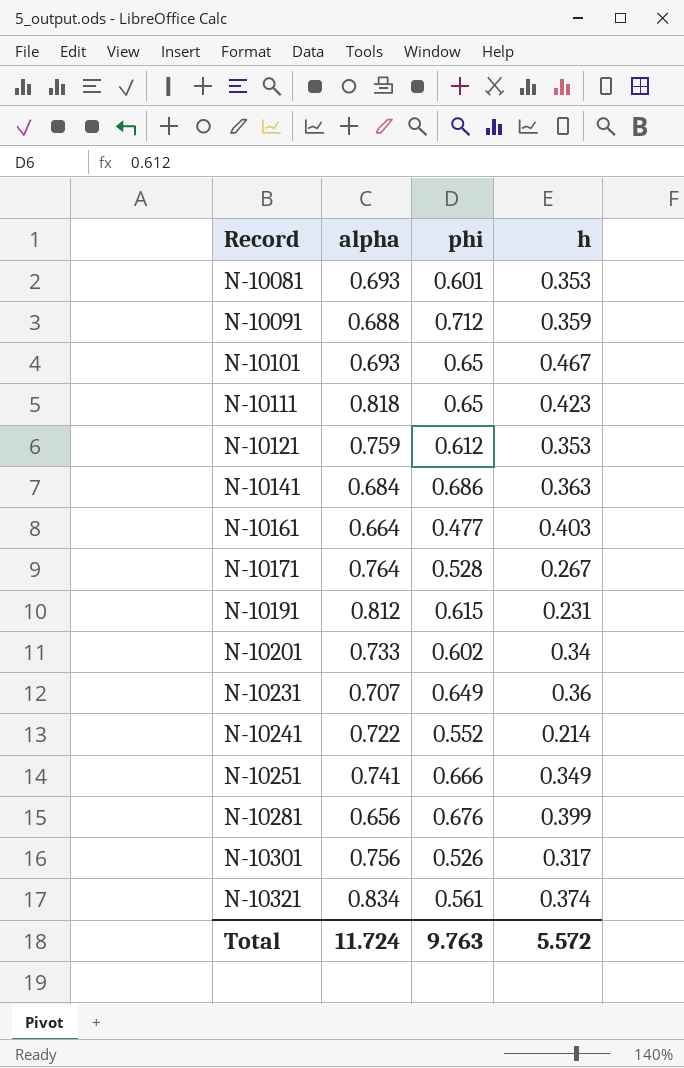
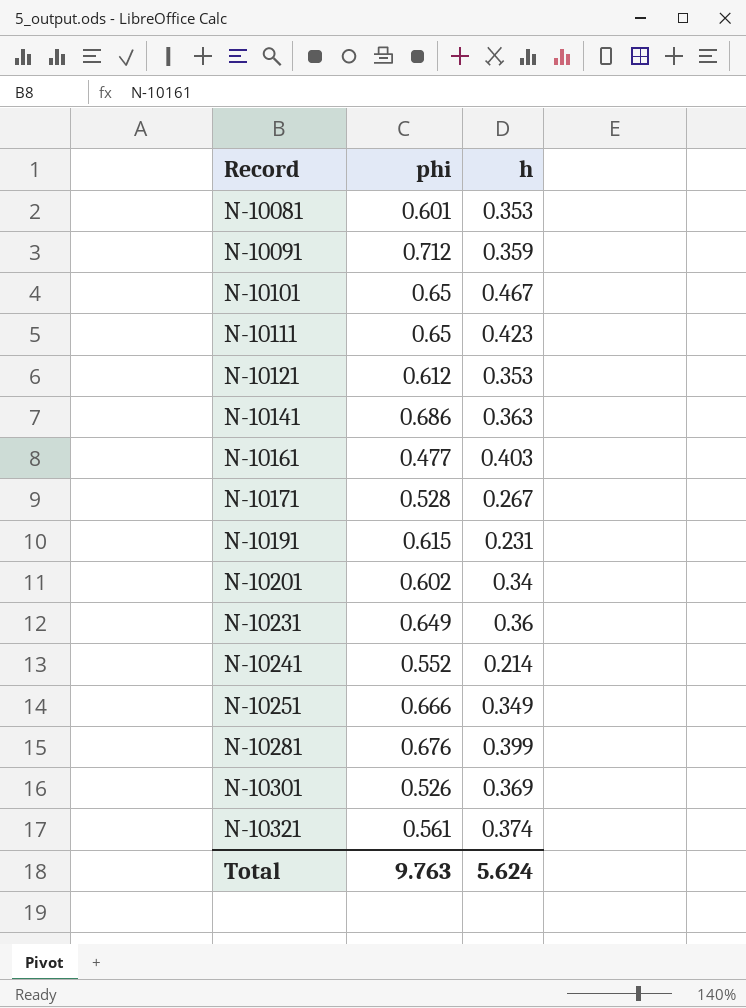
column alpha | position: 2 -> none
N-10301 | h: 0.317 -> 0.369
Total | h: 5.572 -> 5.624

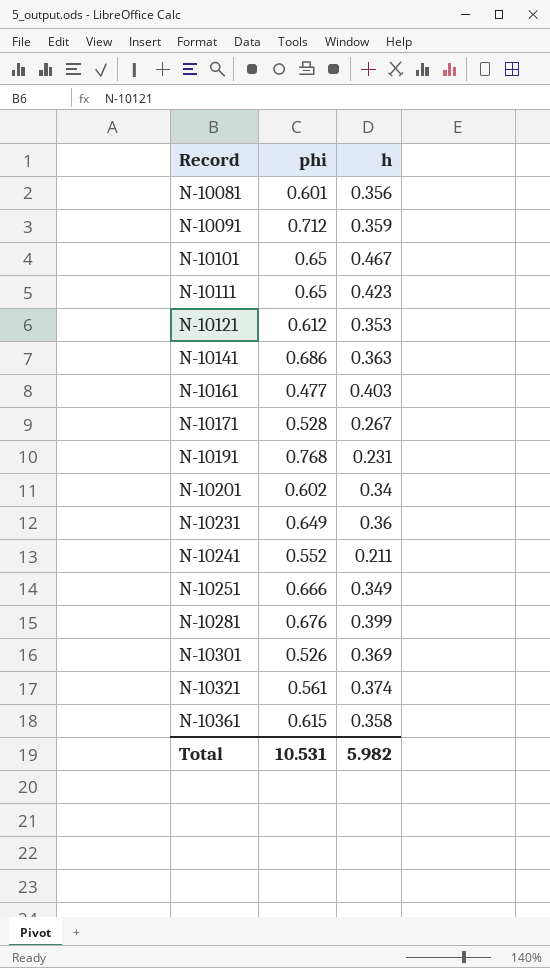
N-10081 | h: 0.353 -> 0.356
N-10191 | phi: 0.615 -> 0.768
N-10241 | h: 0.214 -> 0.211
row N-10361: none -> 0.615 | 0.358
Total | phi: 9.763 -> 10.531
Total | h: 5.624 -> 5.982

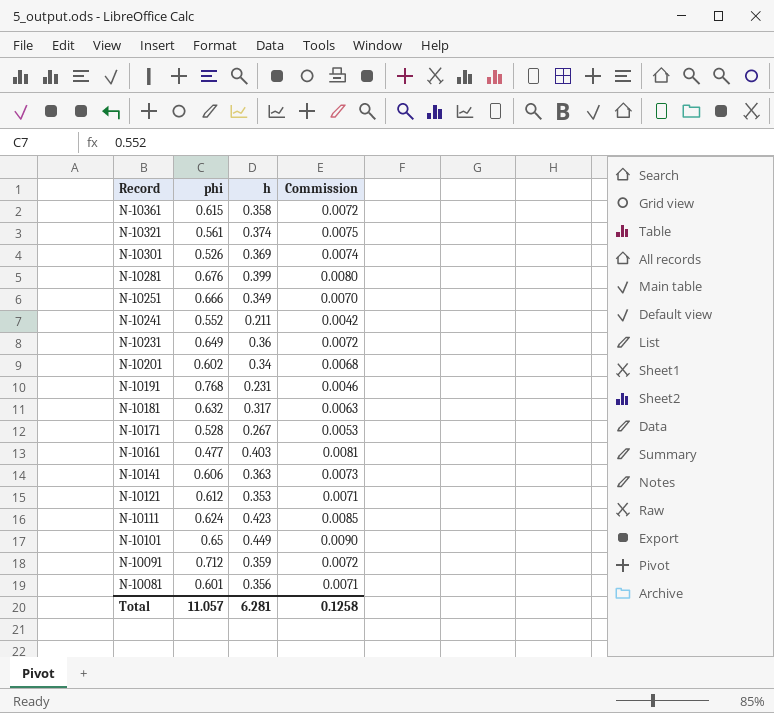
row order: Record ascending -> Record descending
column Commission | formula: none -> [h] * 0.02
row N-10181: none -> 0.632 | 0.317 | 0.0063
N-10141 | phi: 0.686 -> 0.606
N-10111 | phi: 0.65 -> 0.624
N-10101 | h: 0.467 -> 0.449
Total | phi: 10.531 -> 11.057
Total | h: 5.982 -> 6.281

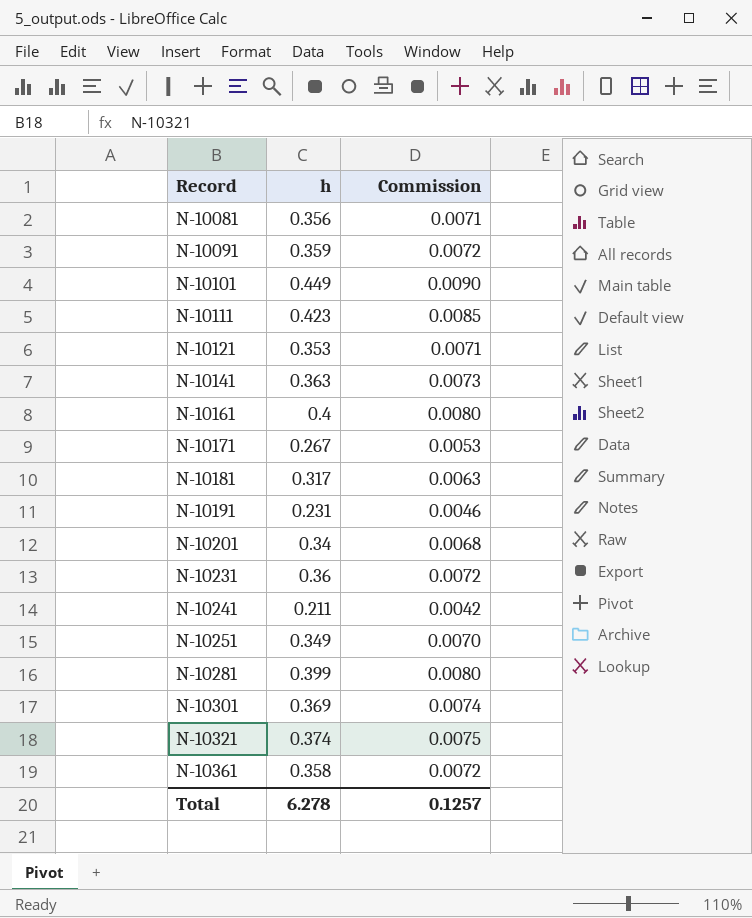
row order: Record descending -> Record ascending
column phi | position: 2 -> none
N-10161 | h: 0.403 -> 0.4
N-10161 | Commission: 0.0081 -> 0.0080
Total | h: 6.281 -> 6.278
Total | Commission: 0.1258 -> 0.1257

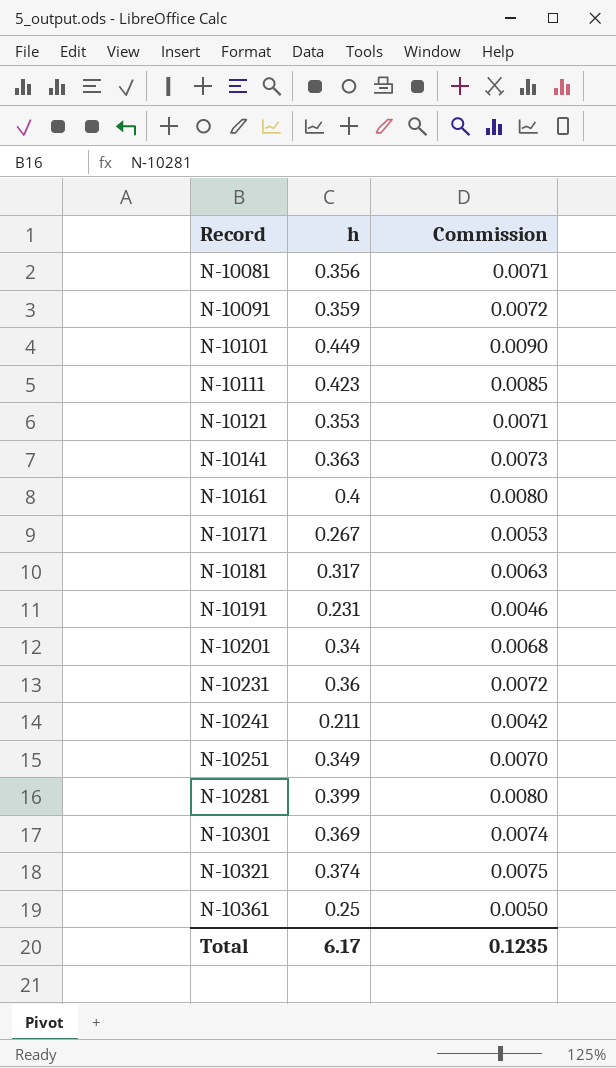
N-10361 | h: 0.358 -> 0.25
N-10361 | Commission: 0.0072 -> 0.0050
Total | h: 6.278 -> 6.17
Total | Commission: 0.1257 -> 0.1235

